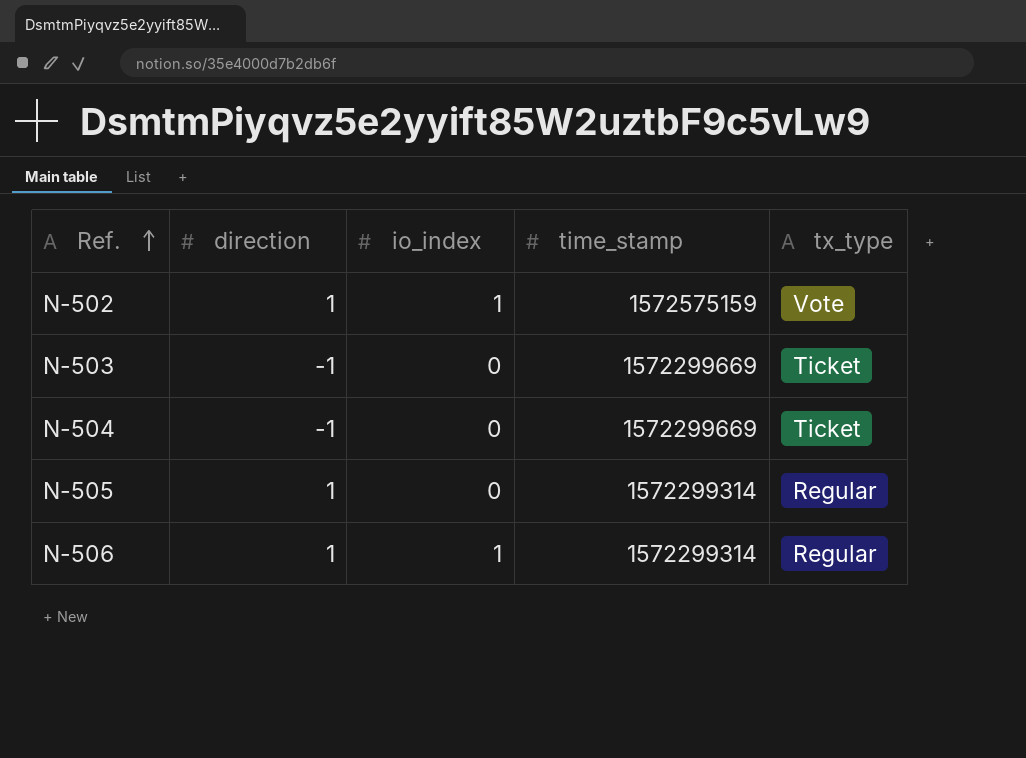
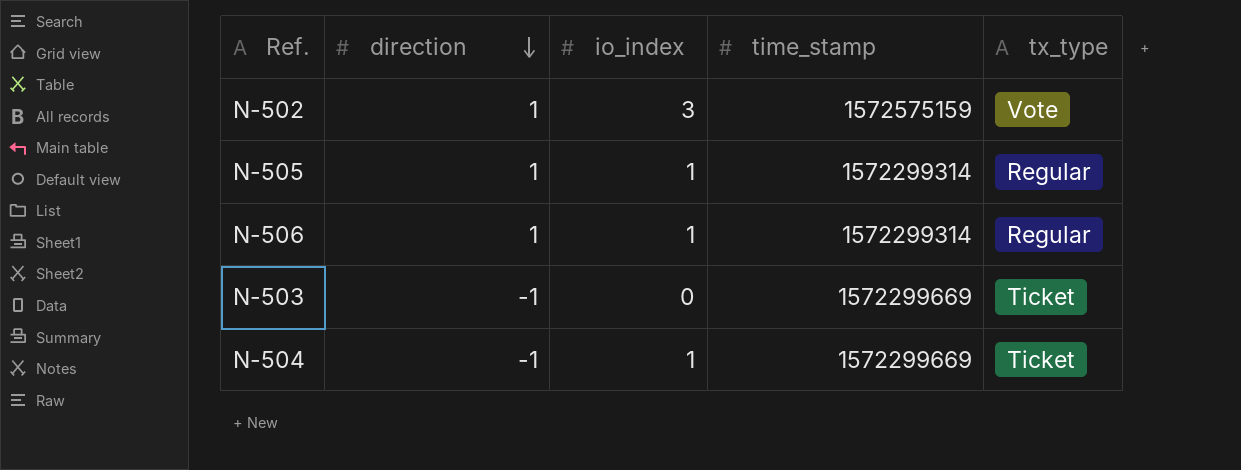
row order: Ref. ascending -> direction descending
N-502 | io_index: 1 -> 3
N-505 | io_index: 0 -> 1
N-504 | io_index: 0 -> 1

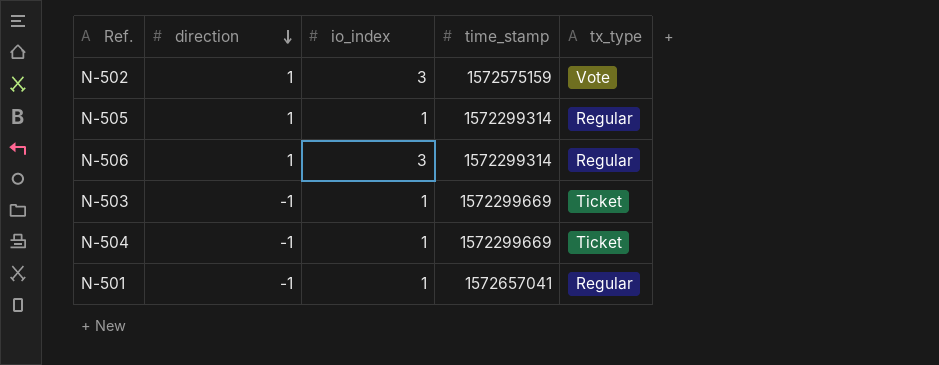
N-506 | io_index: 1 -> 3
N-503 | io_index: 0 -> 1
row N-501: none -> -1 | 1 | 1572657041 | Regular

